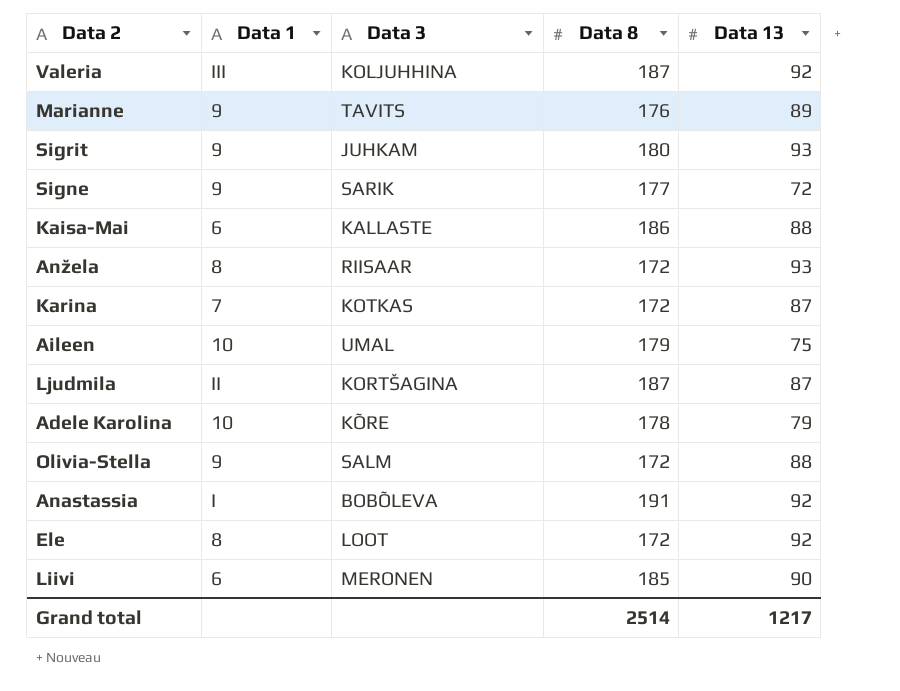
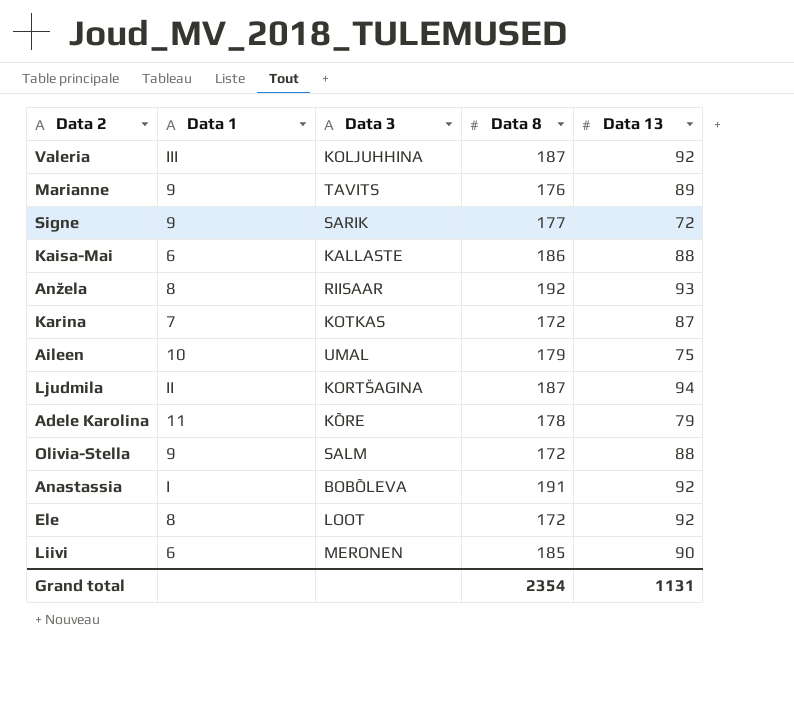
row Sigrit: 9 | JUHKAM | 180 | 93 -> none
Anžela | Data 8: 172 -> 192
Ljudmila | Data 13: 87 -> 94
Adele Karolina | Data 1: 10 -> 11
Grand total | Data 8: 2514 -> 2354
Grand total | Data 13: 1217 -> 1131

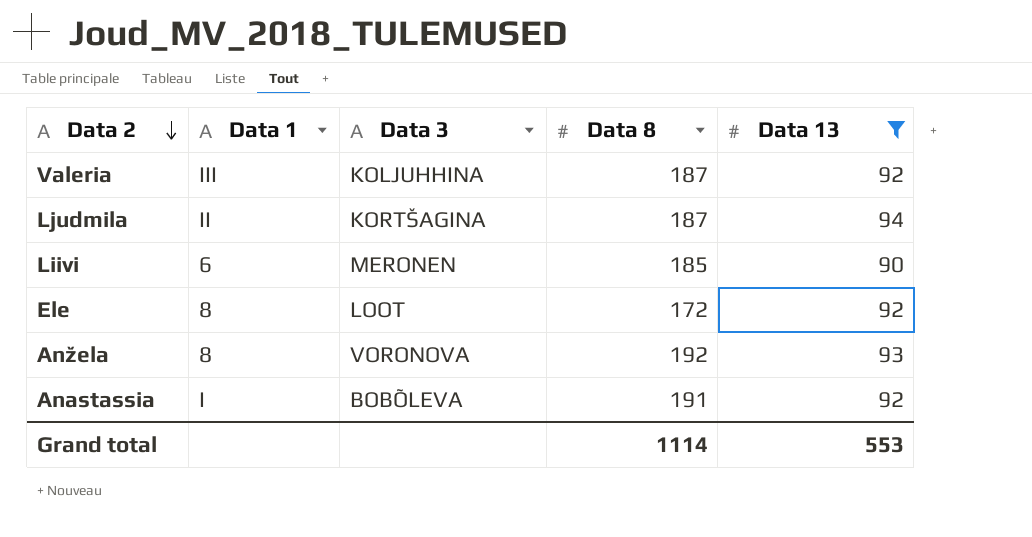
filter: none -> Data 13 >= 90
row order: none -> Data 2 descending
Anžela | Data 3: RIISAAR -> VORONOVA
Grand total | Data 8: 2354 -> 1114
Grand total | Data 13: 1131 -> 553

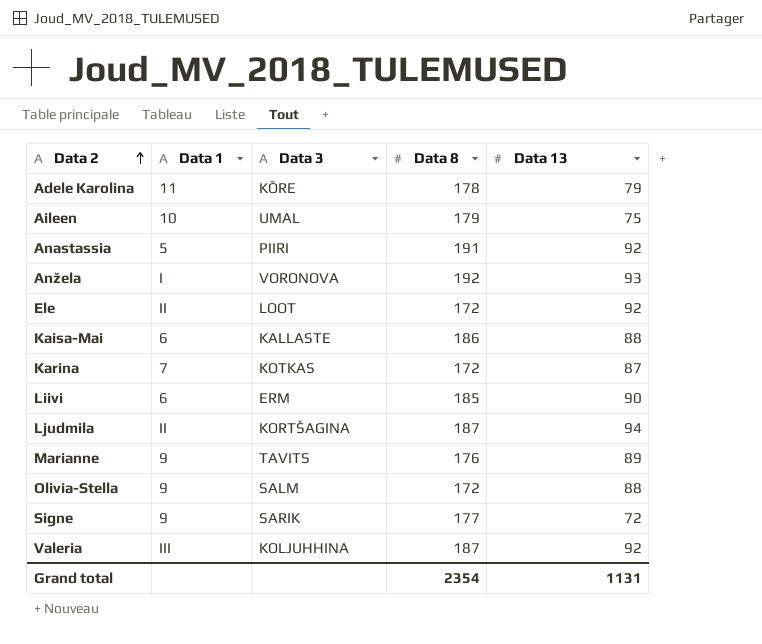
filter: Data 13 >= 90 -> none
row order: Data 2 descending -> Data 2 ascending
Anastassia | Data 1: I -> 5
Anastassia | Data 3: BOBÕLEVA -> PIIRI
Anžela | Data 1: 8 -> I
Ele | Data 1: 8 -> II
Liivi | Data 3: MERONEN -> ERM
Grand total | Data 8: 1114 -> 2354
Grand total | Data 13: 553 -> 1131

